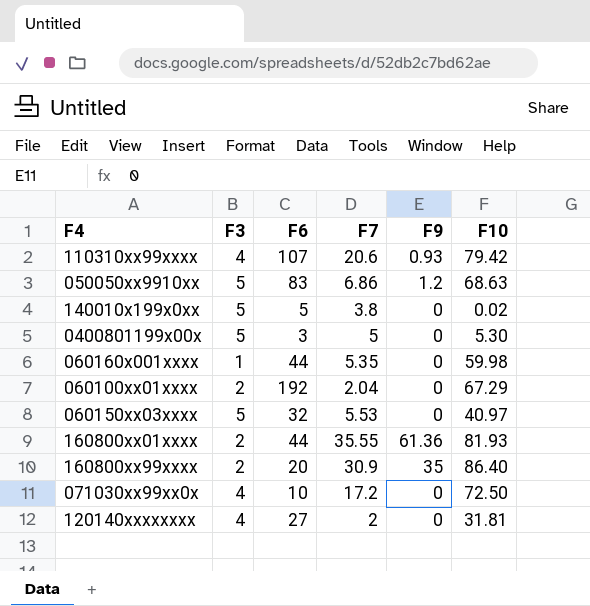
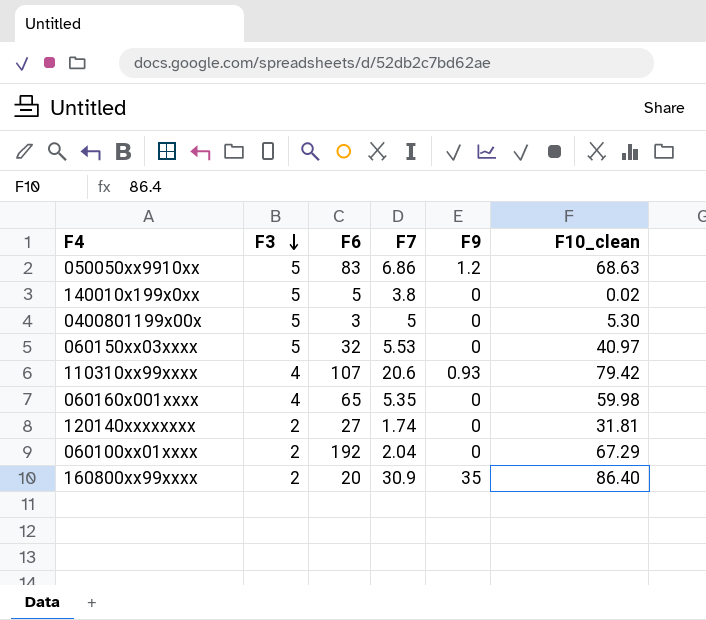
row order: none -> F3 descending
column name: F10 -> F10_clean
row 160800xx01xxxx: 2 | 44 | 35.55 | 61.36 | 81.93 -> none
row 071030xx99xx0x: 4 | 10 | 17.2 | 0 | 72.50 -> none
060160x001xxxx | F3: 1 -> 4
060160x001xxxx | F6: 44 -> 65
120140xxxxxxxx | F3: 4 -> 2
120140xxxxxxxx | F7: 2 -> 1.74

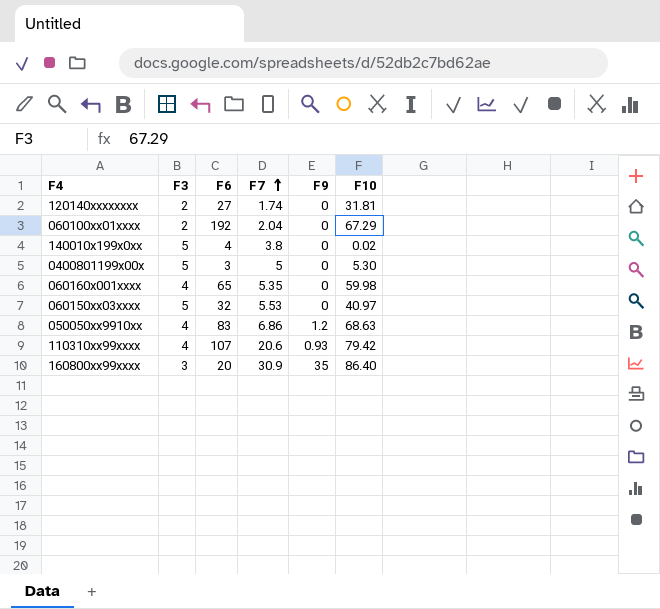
row order: F3 descending -> F7 ascending
column name: F10_clean -> F10
140010x199x0xx | F6: 5 -> 4
050050xx9910xx | F3: 5 -> 4
160800xx99xxxx | F3: 2 -> 3

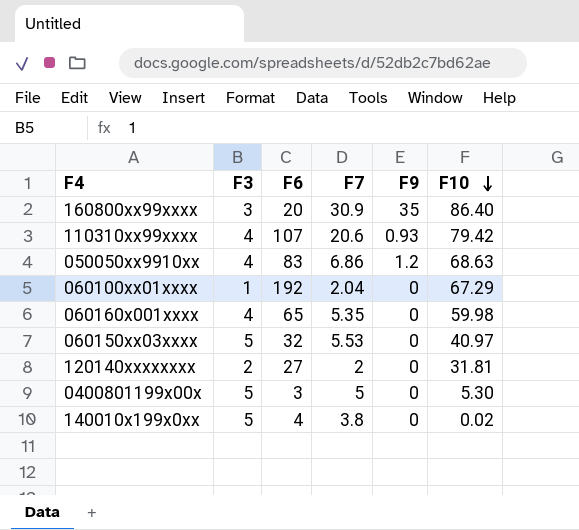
row order: F7 ascending -> F10 descending
060100xx01xxxx | F3: 2 -> 1
120140xxxxxxxx | F7: 1.74 -> 2

